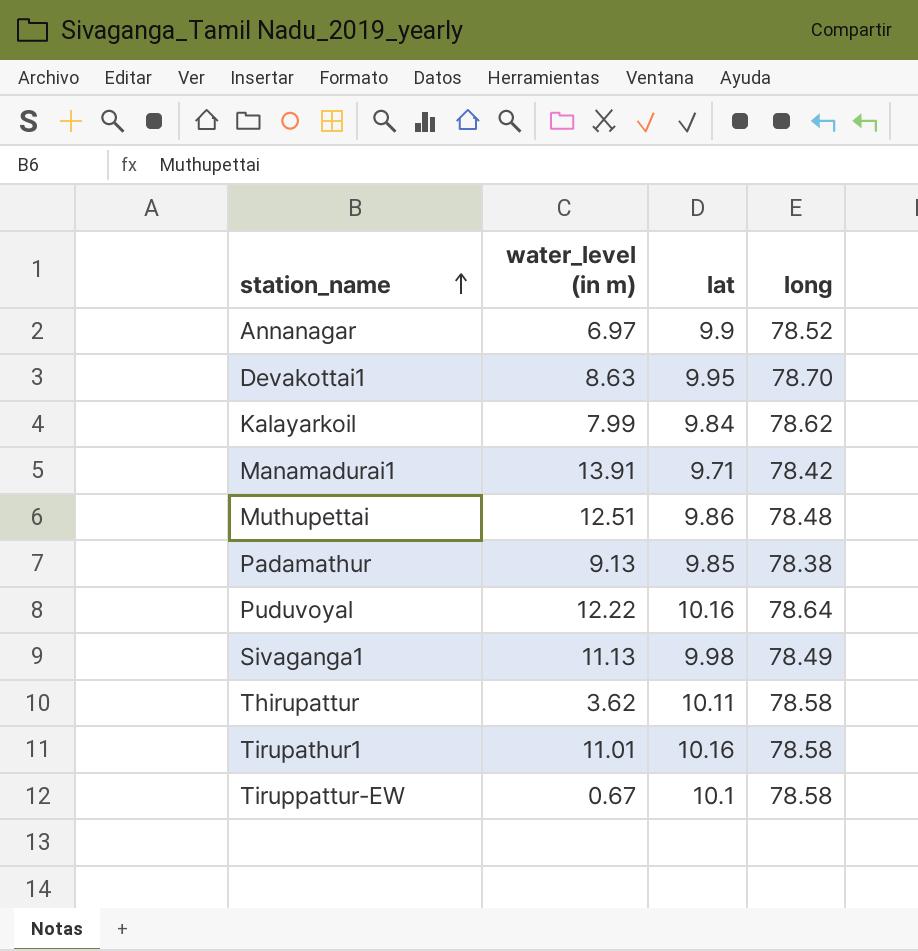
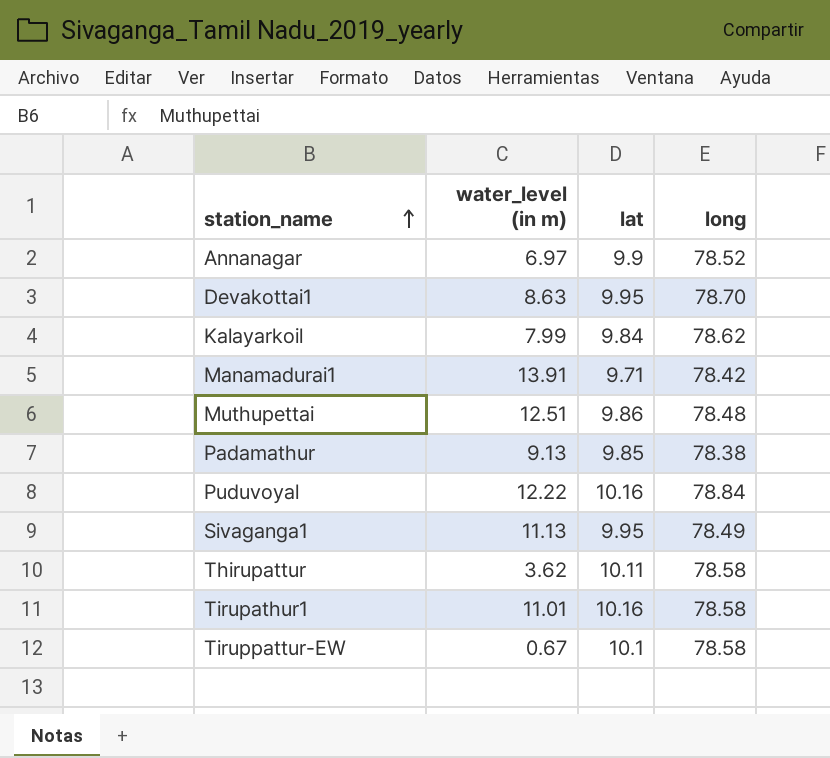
Puduvoyal | long: 78.64 -> 78.84
Sivaganga1 | lat: 9.98 -> 9.95

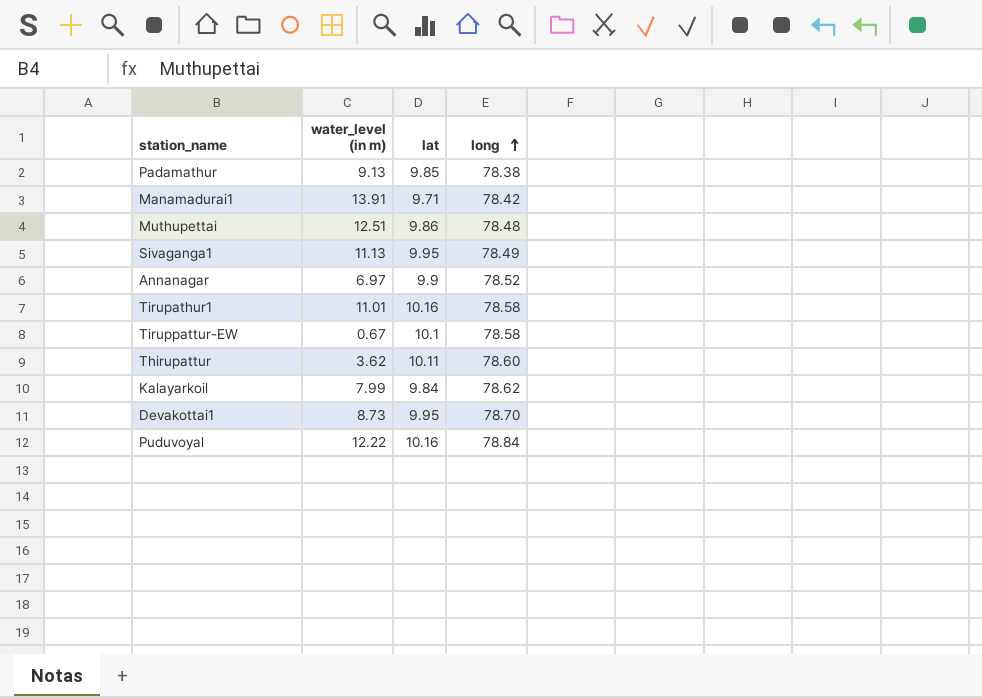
row order: station_name ascending -> long ascending
Thirupattur | long: 78.58 -> 78.60
Devakottai1 | water_level (in m): 8.63 -> 8.73

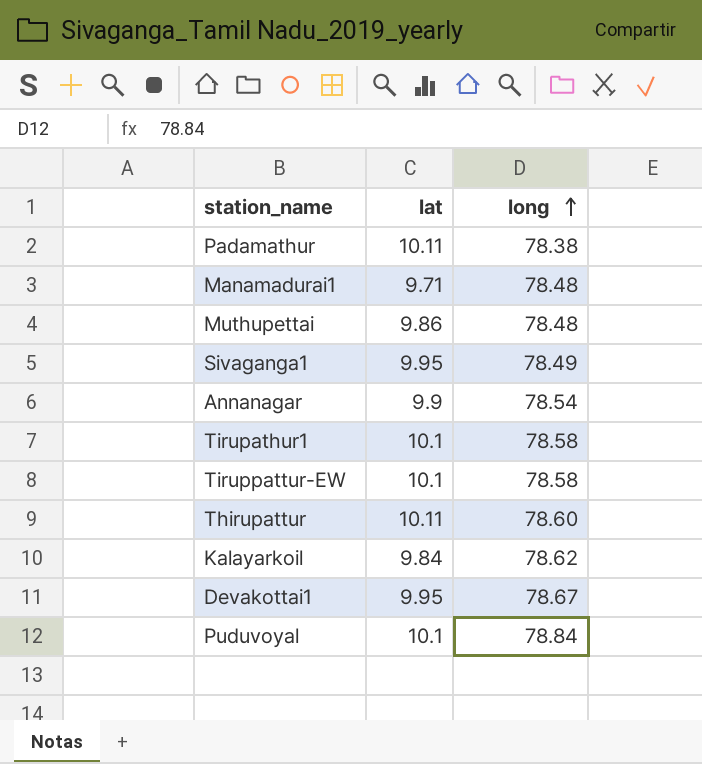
column water_level (in m) | position: 2 -> none
Padamathur | lat: 9.85 -> 10.11
Manamadurai1 | long: 78.42 -> 78.48
Annanagar | long: 78.52 -> 78.54
Tirupathur1 | lat: 10.16 -> 10.1
Devakottai1 | long: 78.70 -> 78.67
Puduvoyal | lat: 10.16 -> 10.1

